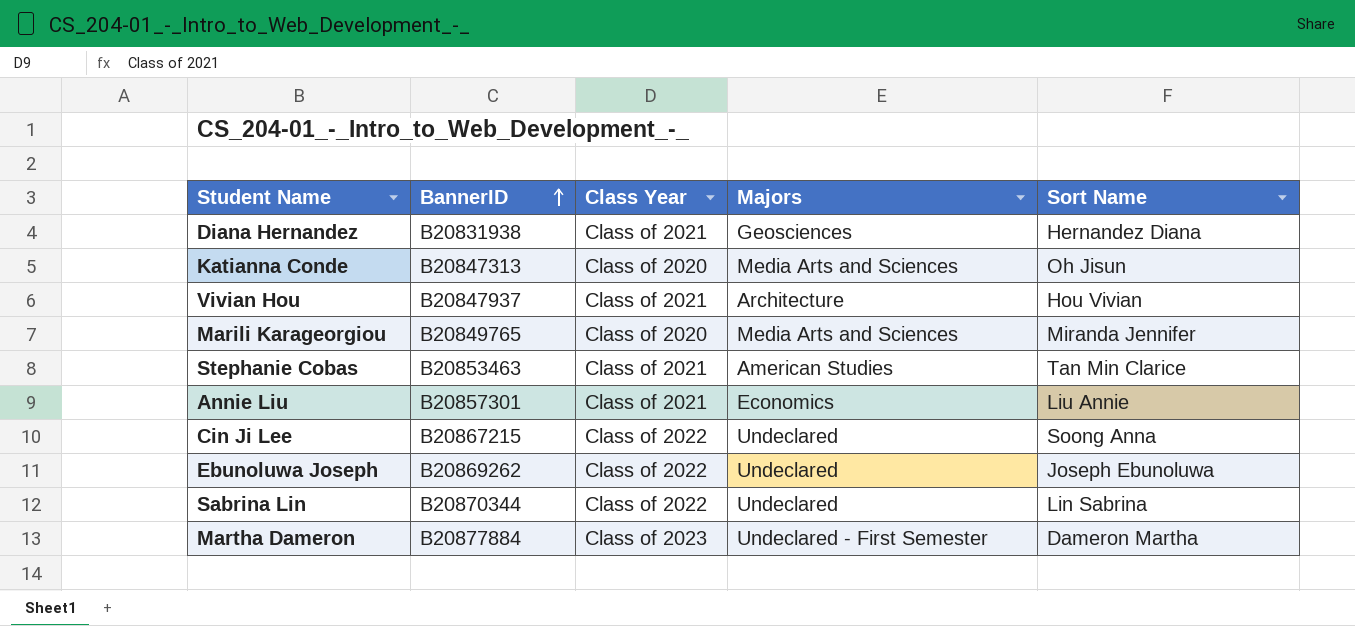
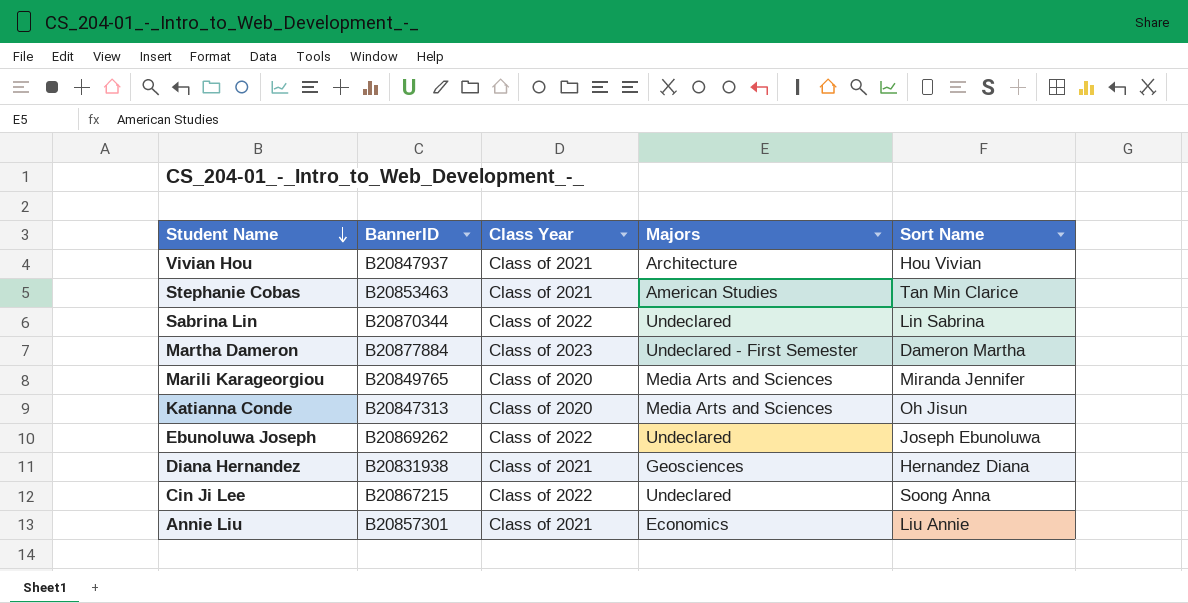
row order: BannerID ascending -> Student Name descending

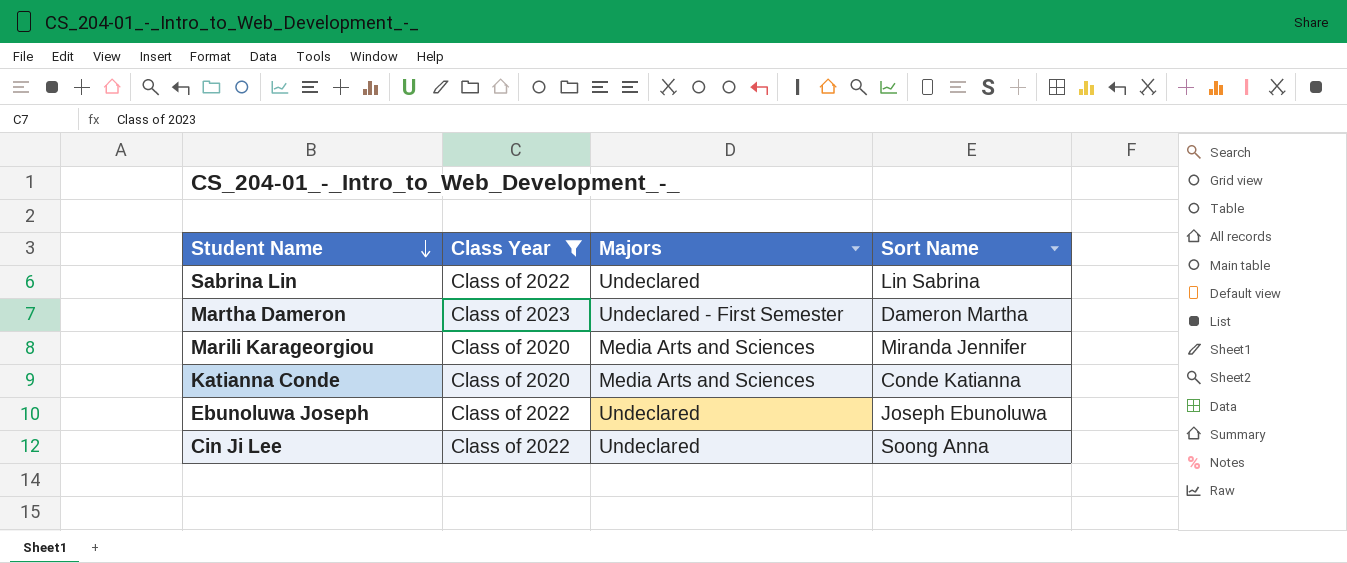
filter: none -> Class Year != Class of 2021
column BannerID | position: 2 -> none
Katianna Conde | Sort Name: Oh Jisun -> Conde Katianna

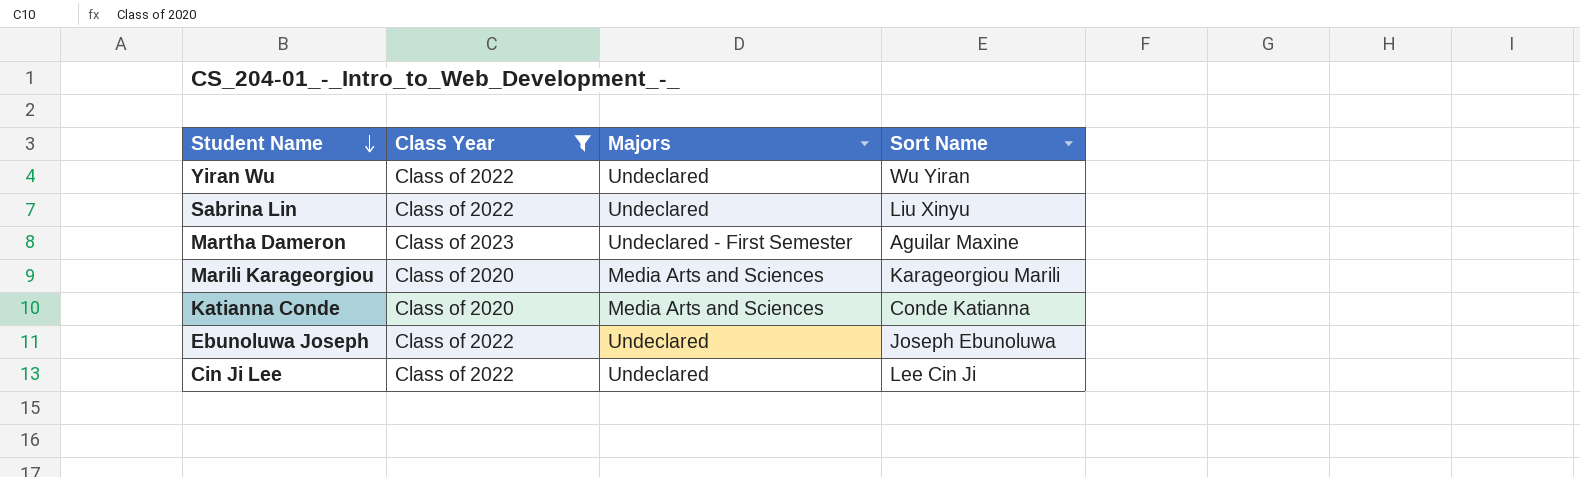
row Yiran Wu: none -> Class of 2022 | Undeclared | Wu Yiran
Sabrina Lin | Sort Name: Lin Sabrina -> Liu Xinyu
Martha Dameron | Sort Name: Dameron Martha -> Aguilar Maxine
Marili Karageorgiou | Sort Name: Miranda Jennifer -> Karageorgiou Marili
Cin Ji Lee | Sort Name: Soong Anna -> Lee Cin Ji

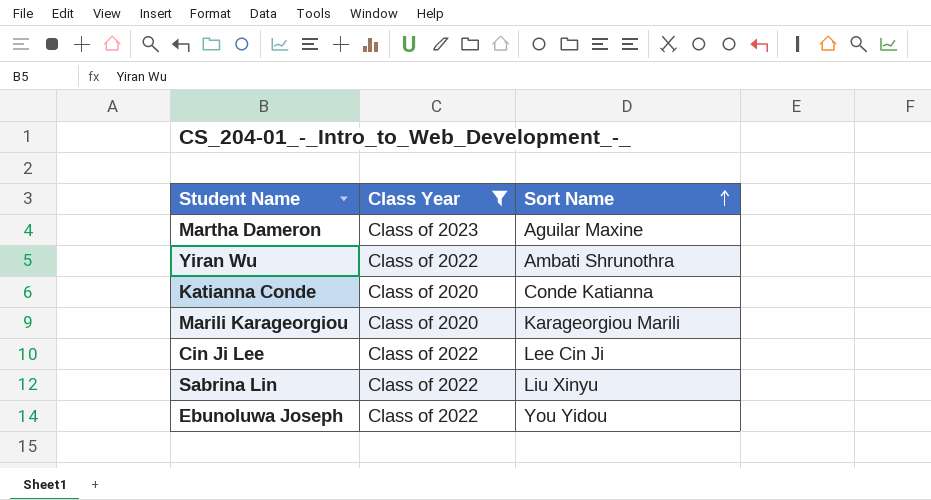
row order: Student Name descending -> Sort Name ascending
column Majors | position: 3 -> none
Yiran Wu | Sort Name: Wu Yiran -> Ambati Shrunothra
Ebunoluwa Joseph | Sort Name: Joseph Ebunoluwa -> You Yidou

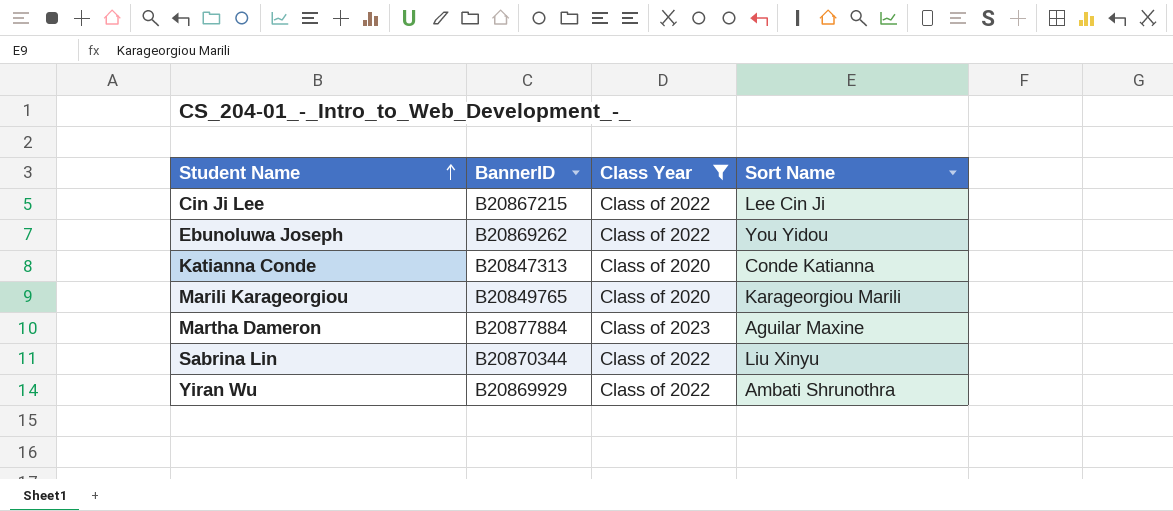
row order: Sort Name ascending -> Student Name ascending
column BannerID | position: none -> 2

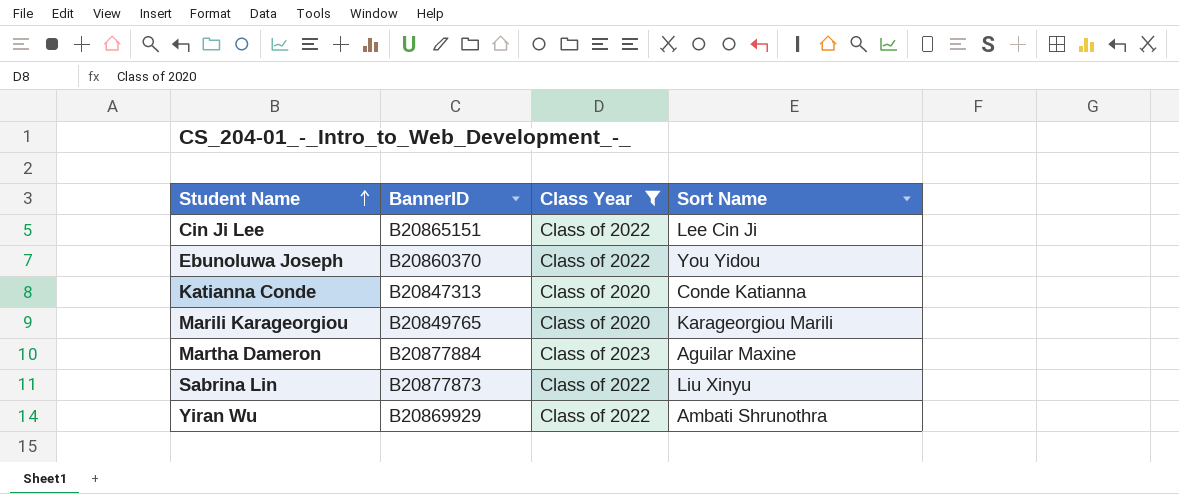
Cin Ji Lee | BannerID: B20867215 -> B20865151
Ebunoluwa Joseph | BannerID: B20869262 -> B20860370
Sabrina Lin | BannerID: B20870344 -> B20877873

